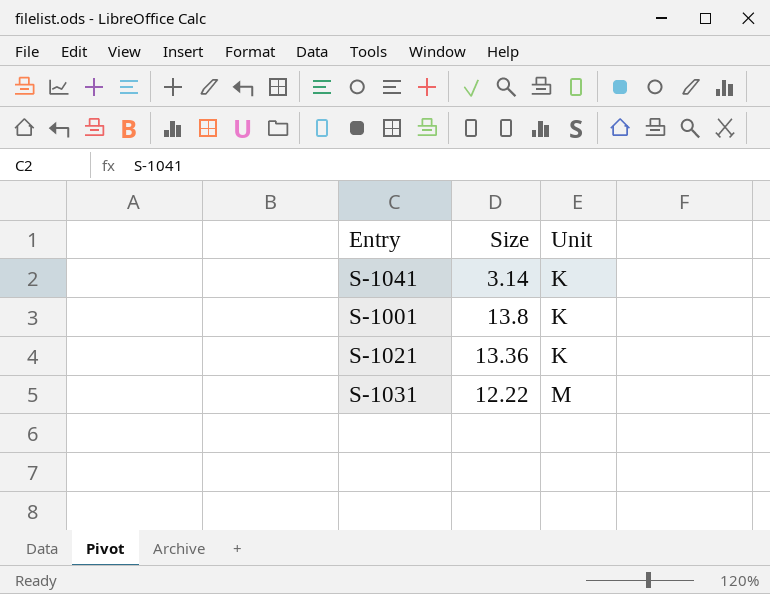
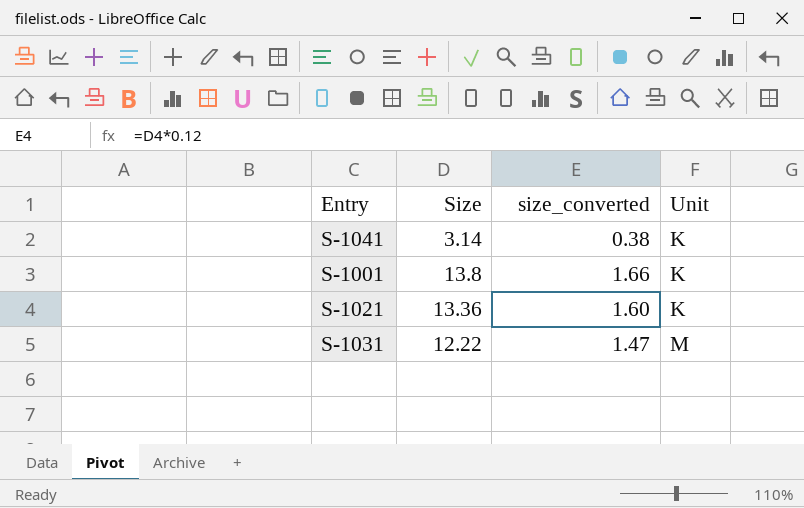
column size_converted | formula: none -> [Size] * 0.12

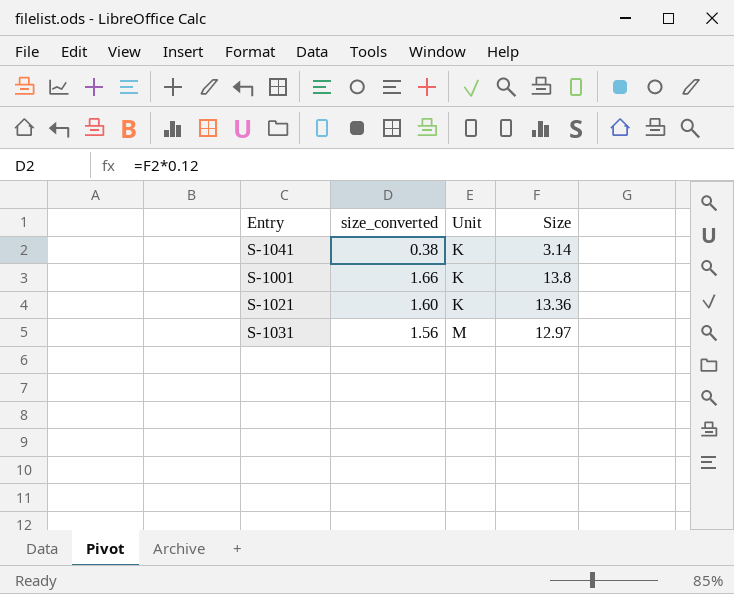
column Size | position: 2 -> 4
S-1031 | size_converted: 1.47 -> 1.56
S-1031 | Size: 12.22 -> 12.97

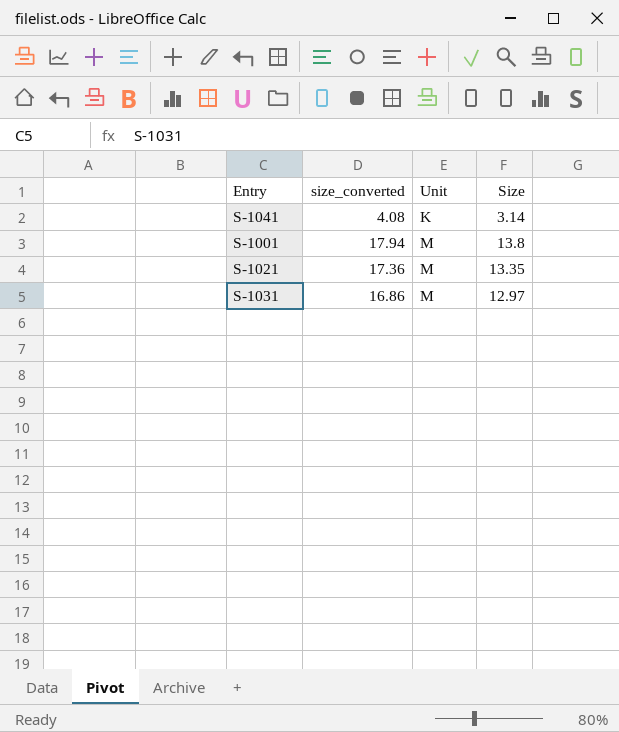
column size_converted | formula: [Size] * 0.12 -> [Size] * 1.3
S-1001 | Unit: K -> M
S-1021 | Unit: K -> M
S-1021 | Size: 13.36 -> 13.35

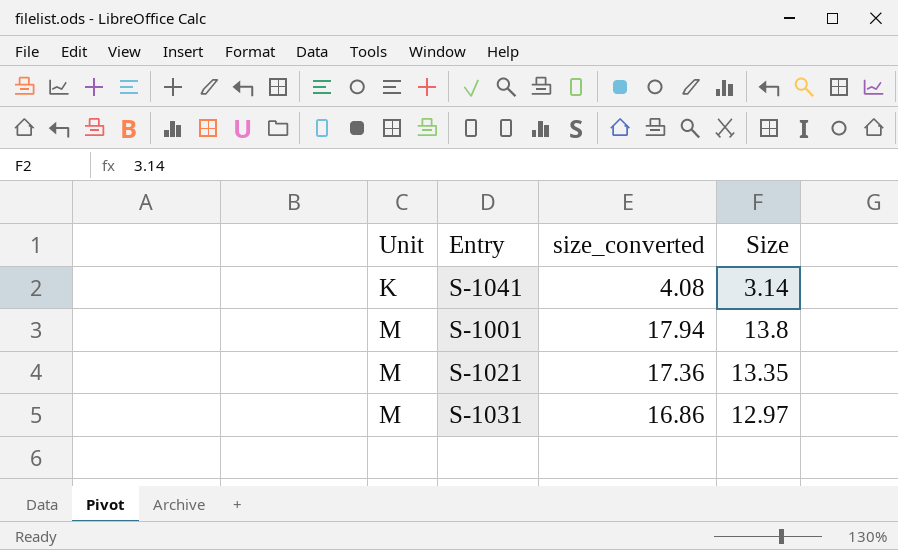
column Unit | position: 3 -> 1

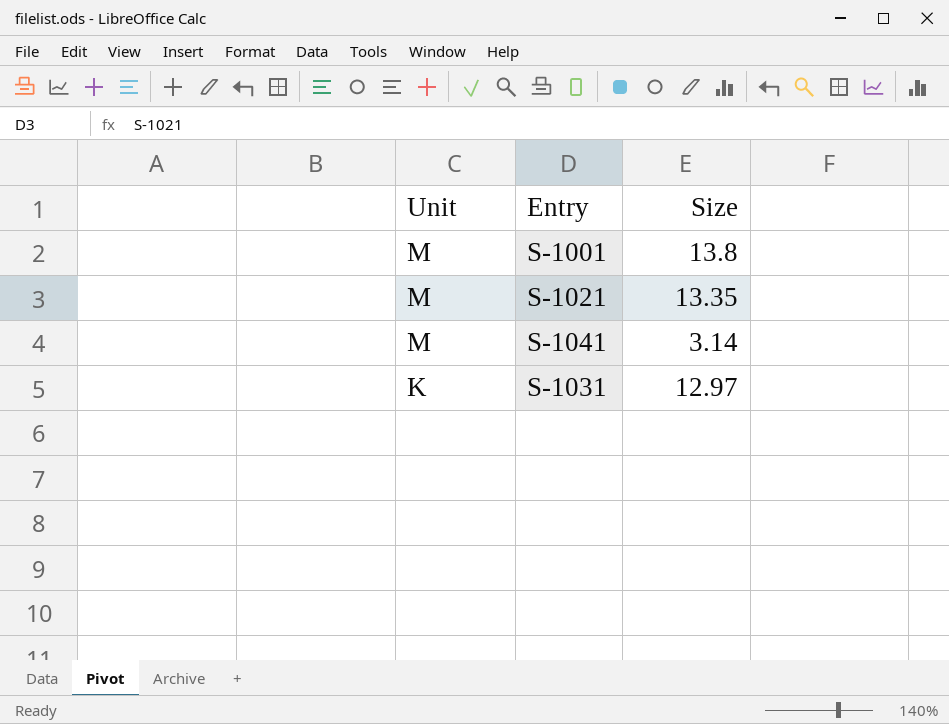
row order: Unit ascending -> Unit descending
column size_converted | formula: [Size] * 1.3 -> none
S-1041 | Unit: K -> M
S-1031 | Unit: M -> K

